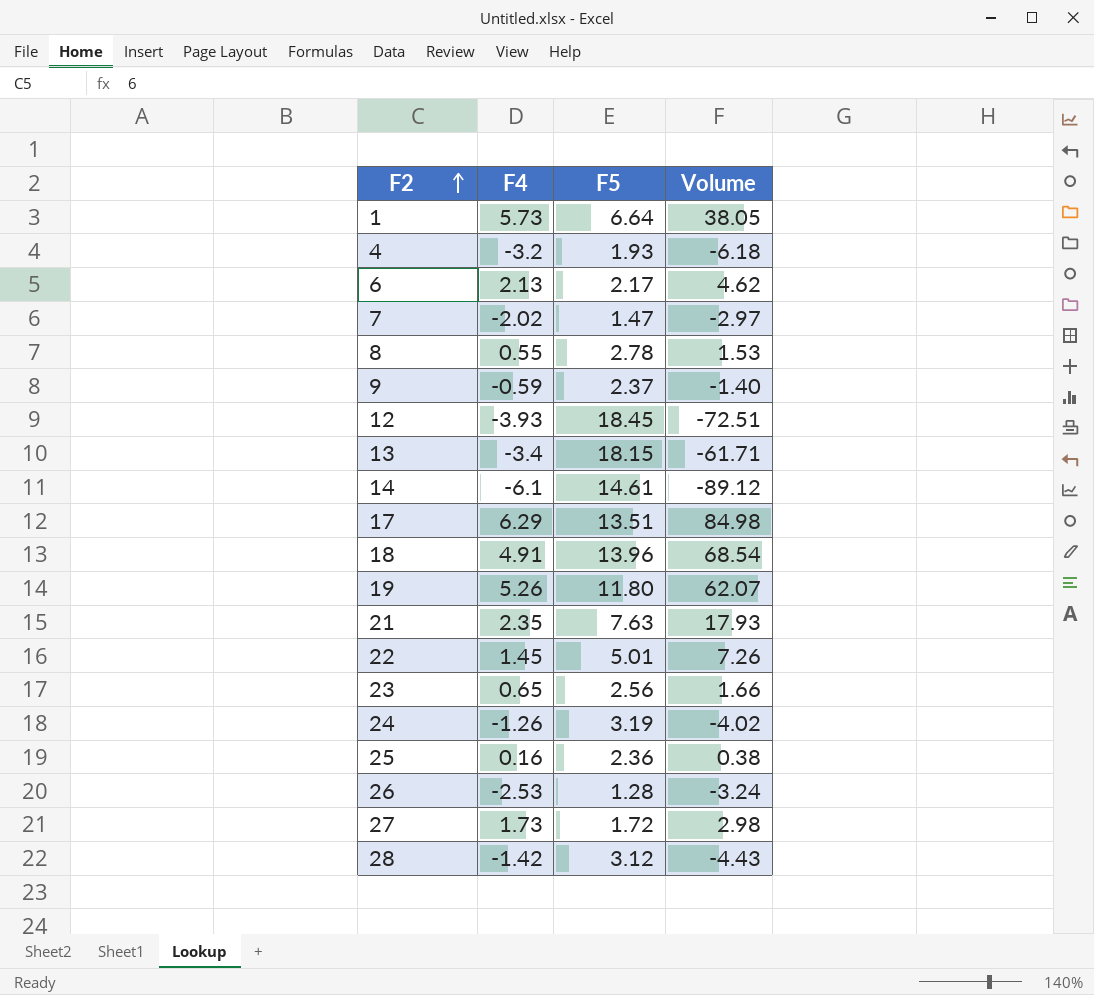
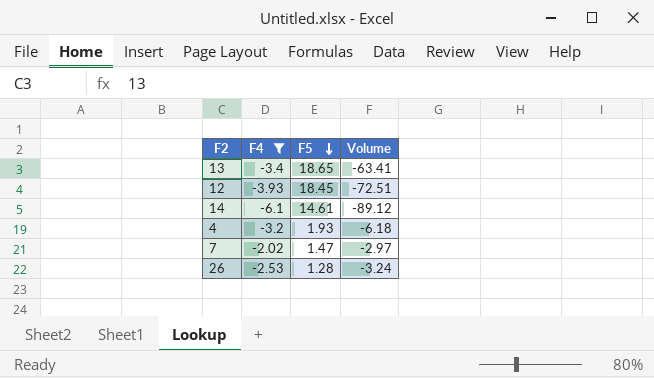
filter: none -> F4 <= -2.02
row order: F2 ascending -> F5 descending
13 | F5: 18.15 -> 18.65
13 | Volume: -61.71 -> -63.41

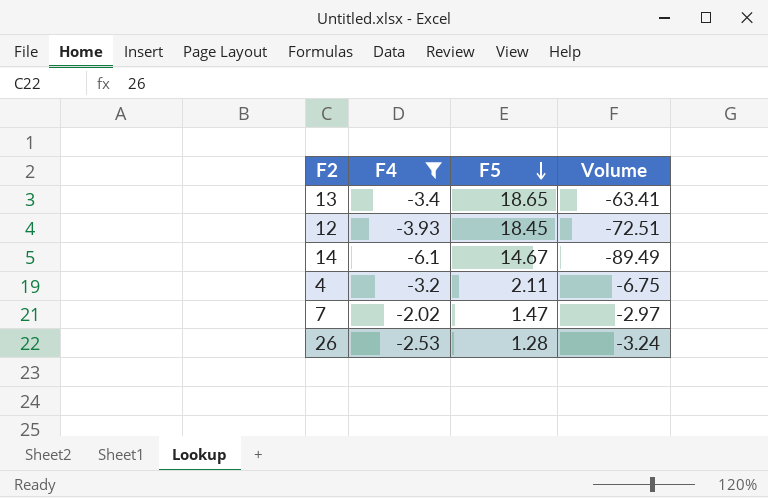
14 | F5: 14.61 -> 14.67
14 | Volume: -89.12 -> -89.49
4 | F5: 1.93 -> 2.11
4 | Volume: -6.18 -> -6.75

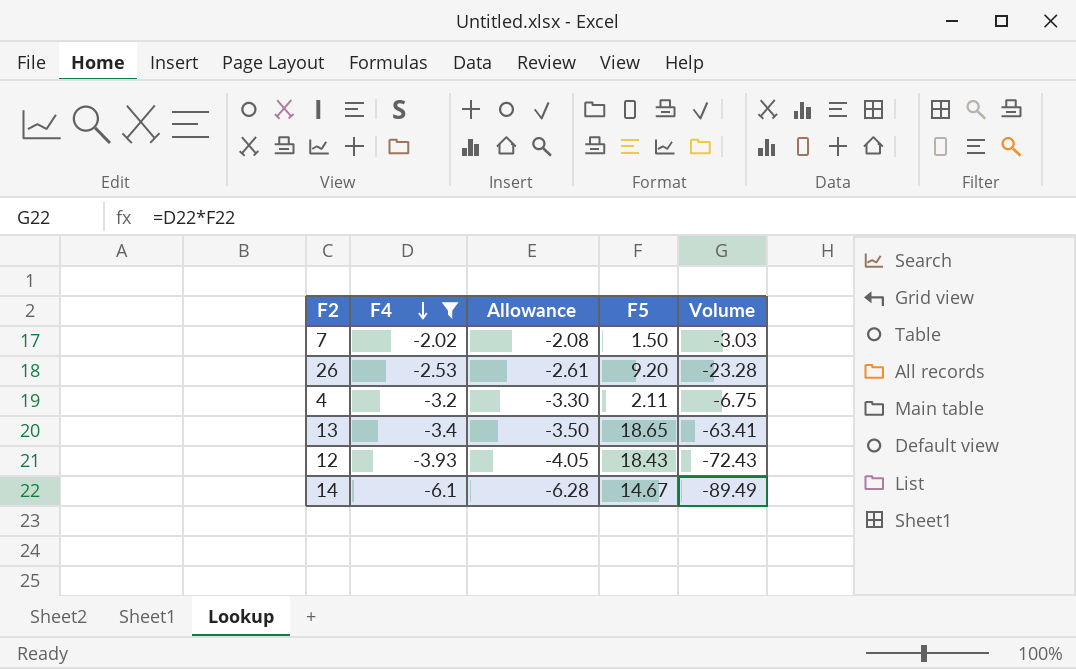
row order: F5 descending -> F4 descending
column Allowance | formula: none -> [F4] * 1.03
7 | F5: 1.47 -> 1.50
7 | Volume: -2.97 -> -3.03
26 | F5: 1.28 -> 9.20
26 | Volume: -3.24 -> -23.28
12 | F5: 18.45 -> 18.43
12 | Volume: -72.51 -> -72.43

